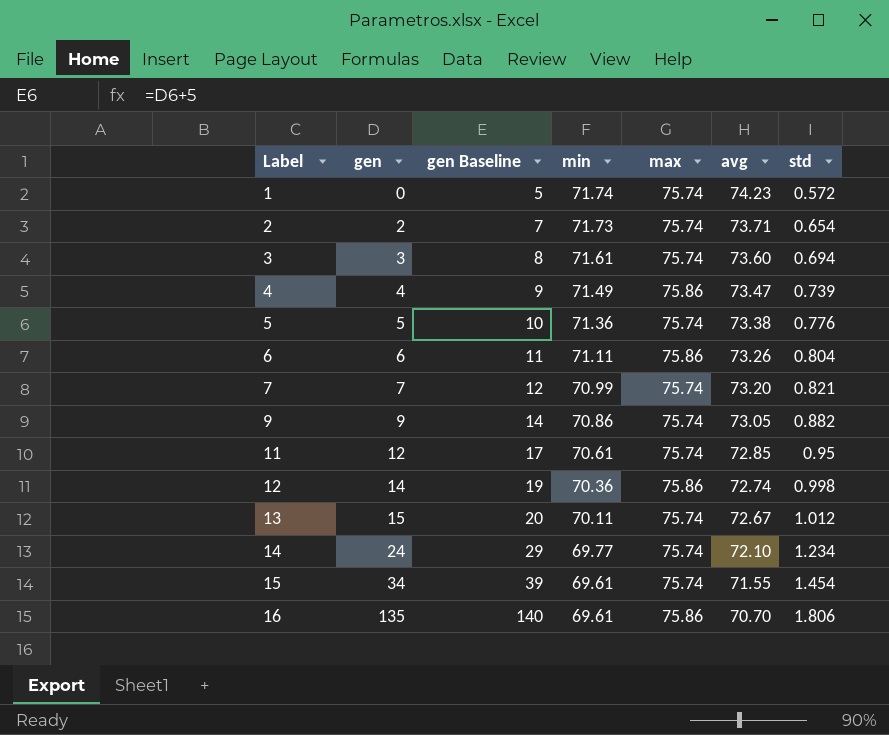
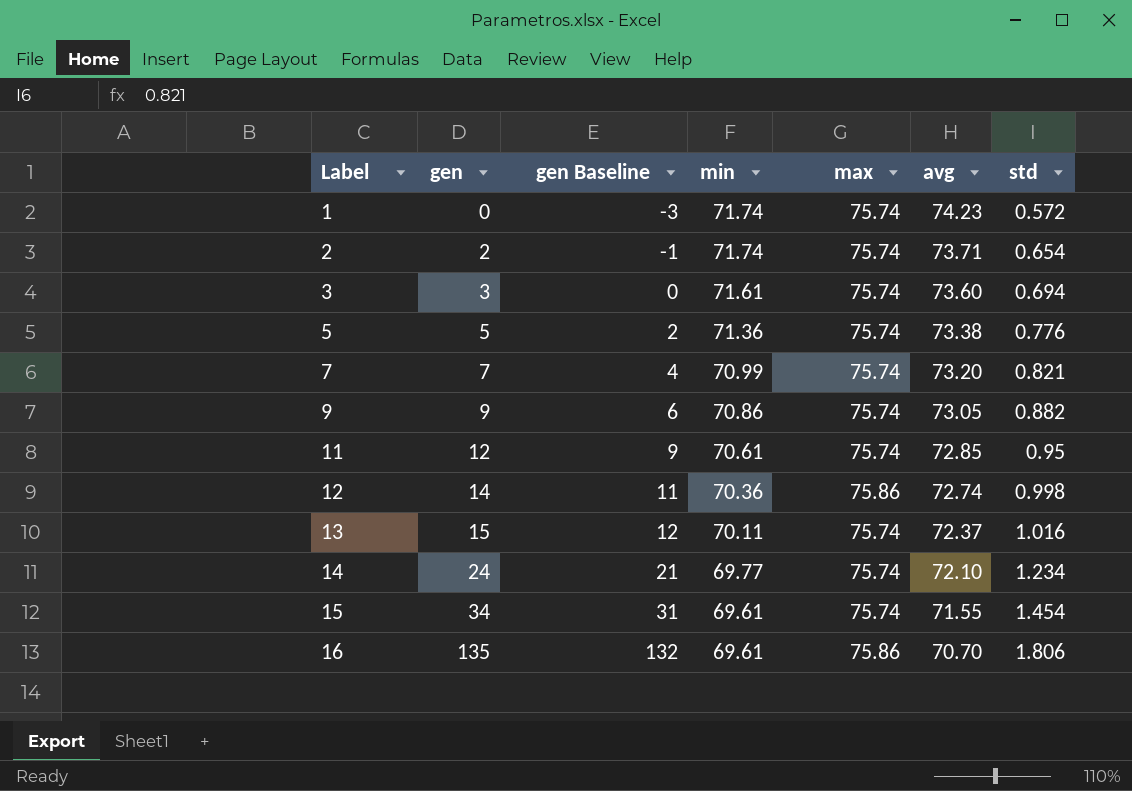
column gen Baseline | formula: [gen] + 5 -> [gen] - 3
row 4: 4 | 9 | 71.49 | 75.86 | 73.47 | 0.739 -> none
row 6: 6 | 11 | 71.11 | 75.86 | 73.26 | 0.804 -> none
2 | min: 71.73 -> 71.74
13 | avg: 72.67 -> 72.37
13 | std: 1.012 -> 1.016

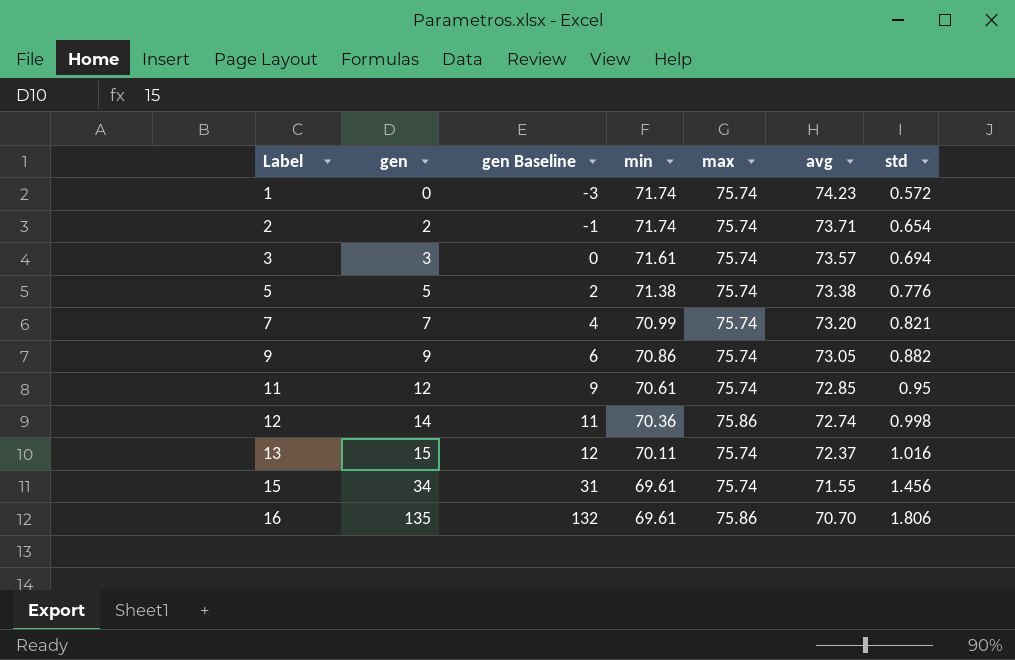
row 14: 24 | 21 | 69.77 | 75.74 | 72.10 | 1.234 -> none
3 | avg: 73.60 -> 73.57
5 | min: 71.36 -> 71.38
15 | std: 1.454 -> 1.456

